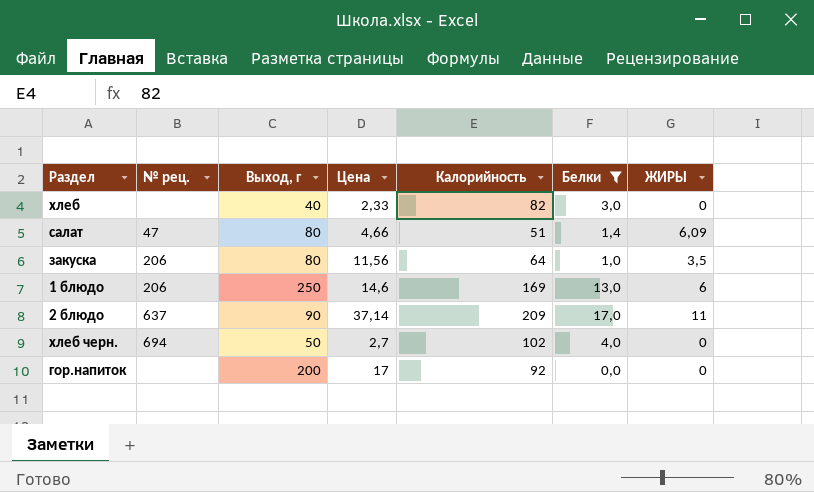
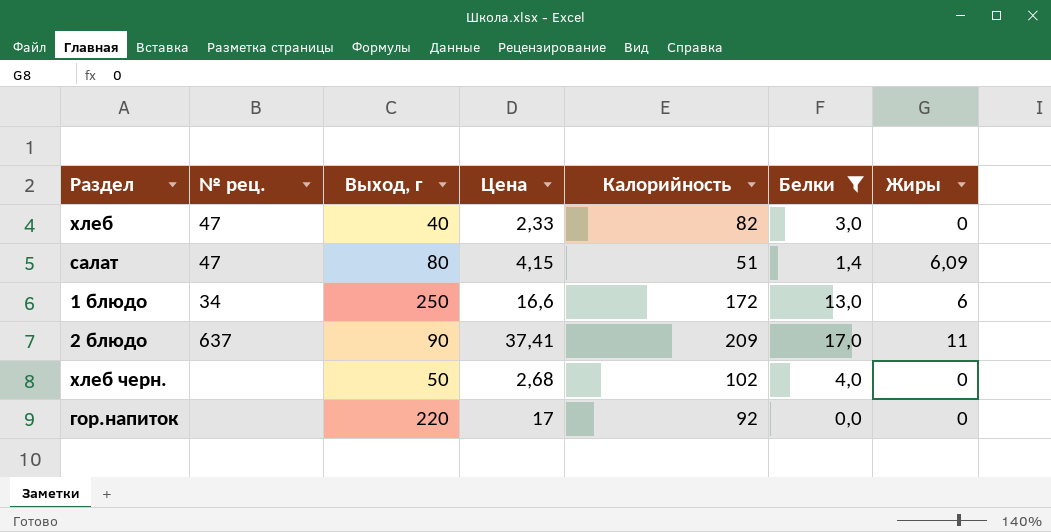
column name: ЖИРЫ -> Жиры
row закуска: 206 | 80 | 11,56 | 64 | 1,0 | 3,5 -> none
хлеб | № рец.: none -> 47
салат | Цена: 4,66 -> 4,15
1 блюдо | № рец.: 206 -> 34
1 блюдо | Цена: 14,6 -> 16,6
1 блюдо | Калорийность: 169 -> 172
2 блюдо | Цена: 37,14 -> 37,41
хлеб черн. | № рец.: 694 -> none
хлеб черн. | Цена: 2,7 -> 2,68
гор.напиток | Выход, г: 200 -> 220

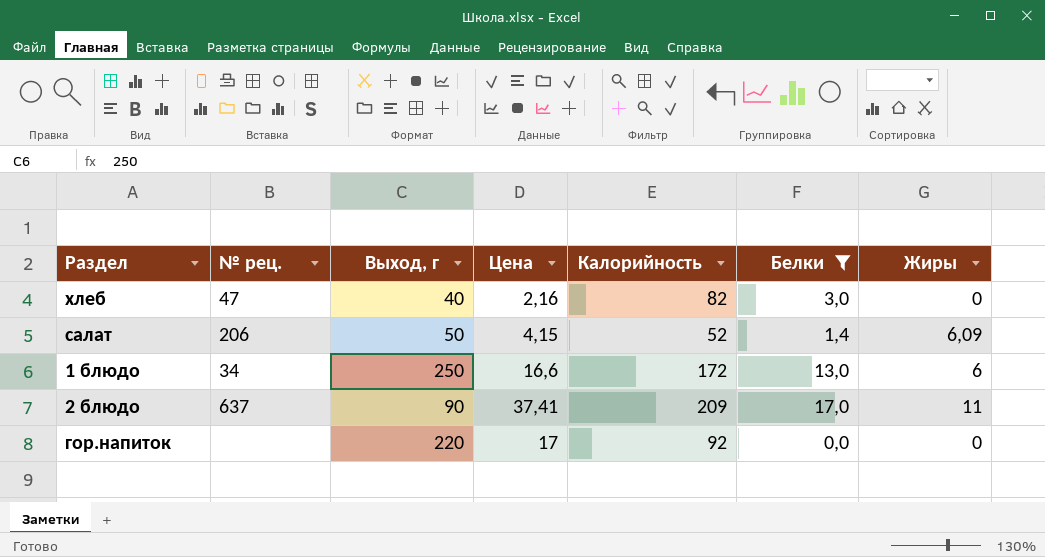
row хлеб черн.: none | 50 | 2,68 | 102 | 4,0 | 0 -> none
хлеб | Цена: 2,33 -> 2,16
салат | № рец.: 47 -> 206
салат | Выход, г: 80 -> 50
салат | Калорийность: 51 -> 52

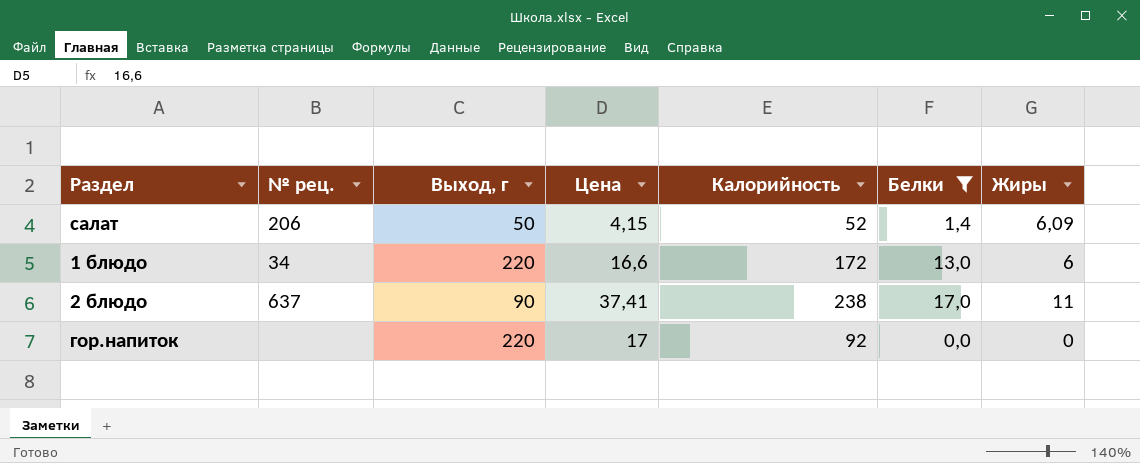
row хлеб: 47 | 40 | 2,16 | 82 | 3,0 | 0 -> none
1 блюдо | Выход, г: 250 -> 220
2 блюдо | Калорийность: 209 -> 238

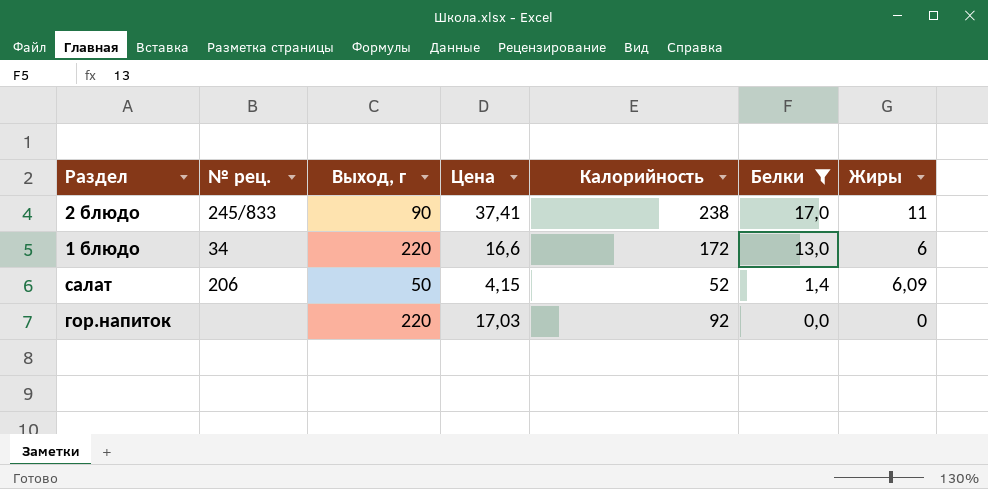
row order: none -> Белки descending
2 блюдо | № рец.: 637 -> 245/833
гор.напиток | Цена: 17 -> 17,03

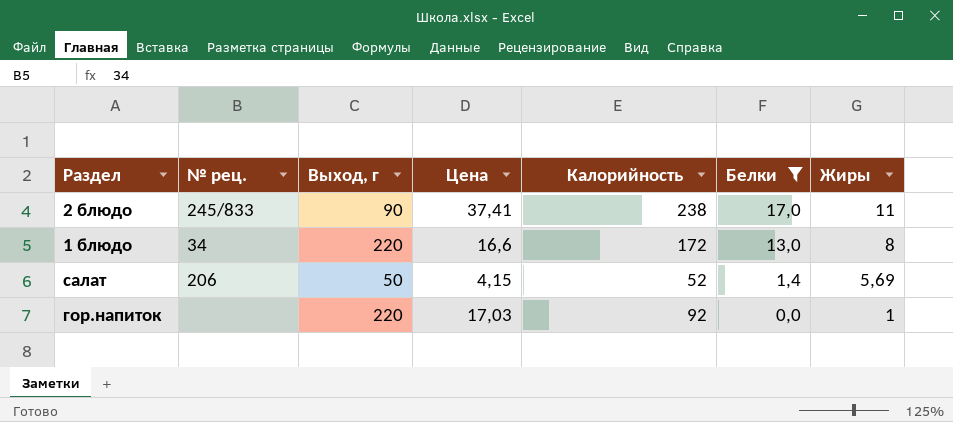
1 блюдо | Жиры: 6 -> 8
салат | Жиры: 6,09 -> 5,69
гор.напиток | Жиры: 0 -> 1

